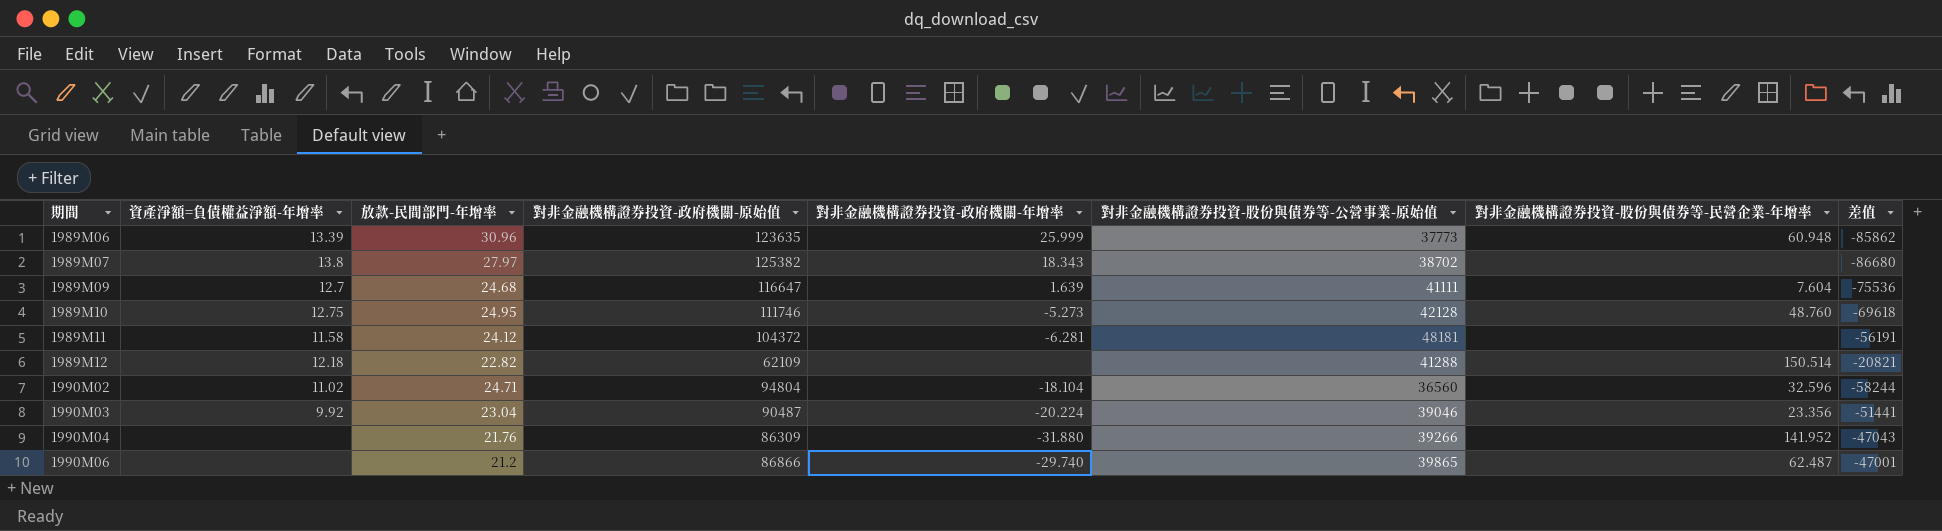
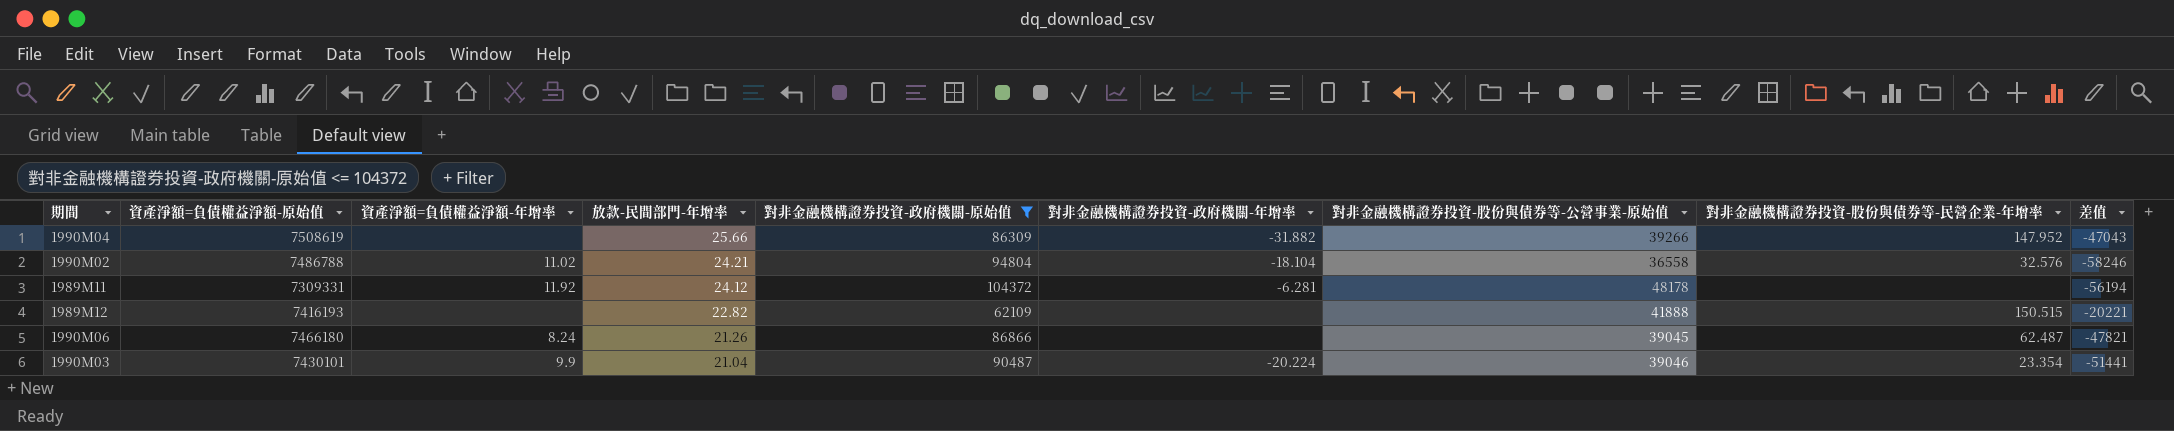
filter: none -> 對非金融機構證券投資-政府機關-原始值 <= 104372
row order: 期間 ascending -> 放款-民間部門-年增率 descending
column 資產淨額=負債權益淨額-原始值 | position: none -> 2
1990M04 | 放款-民間部門-年增率: 21.76 -> 25.66
1990M04 | 對非金融機構證券投資-政府機關-年增率: -31.880 -> -31.882
1990M04 | 對非金融機構證券投資-股份與債券等-民營企業-年增率: 141.952 -> 147.952
1990M02 | 放款-民間部門-年增率: 24.71 -> 24.21
1990M02 | 對非金融機構證券投資-股份與債券等-公營事業-原始值: 36560 -> 36558
1990M02 | 對非金融機構證券投資-股份與債券等-民營企業-年增率: 32.596 -> 32.576
1990M02 | 差值: -58244 -> -58246
1989M11 | 資產淨額=負債權益淨額-年增率: 11.58 -> 11.92
1989M11 | 對非金融機構證券投資-股份與債券等-公營事業-原始值: 48181 -> 48178
1989M11 | 差值: -56191 -> -56194
1989M12 | 資產淨額=負債權益淨額-年增率: 12.18 -> none
1989M12 | 對非金融機構證券投資-股份與債券等-公營事業-原始值: 41288 -> 41888
1989M12 | 對非金融機構證券投資-股份與債券等-民營企業-年增率: 150.514 -> 150.515
1989M12 | 差值: -20821 -> -20221
1990M06 | 資產淨額=負債權益淨額-年增率: none -> 8.24
1990M06 | 放款-民間部門-年增率: 21.2 -> 21.26
1990M06 | 對非金融機構證券投資-政府機關-年增率: -29.740 -> none
1990M06 | 對非金融機構證券投資-股份與債券等-公營事業-原始值: 39865 -> 39045
1990M06 | 差值: -47001 -> -47821
1990M03 | 資產淨額=負債權益淨額-年增率: 9.92 -> 9.9
1990M03 | 放款-民間部門-年增率: 23.04 -> 21.04
1990M03 | 對非金融機構證券投資-股份與債券等-民營企業-年增率: 23.356 -> 23.354

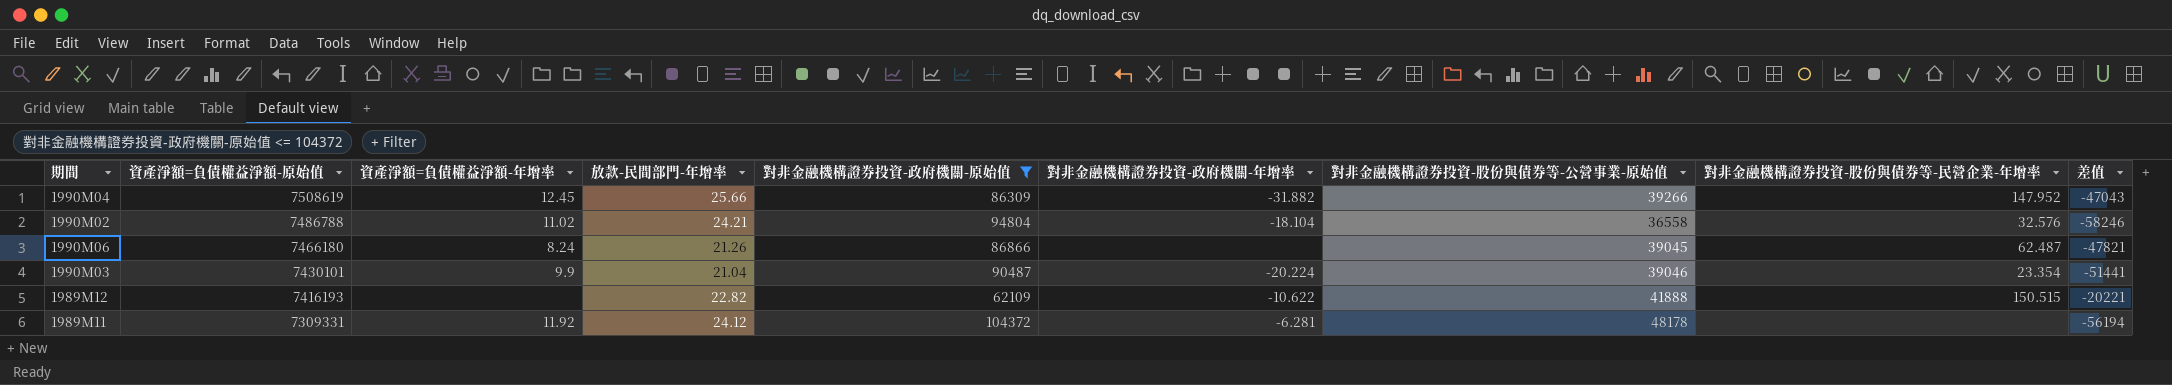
row order: 放款-民間部門-年增率 descending -> 資產淨額=負債權益淨額-原始值 descending
1990M04 | 資產淨額=負債權益淨額-年增率: none -> 12.45
1989M12 | 對非金融機構證券投資-政府機關-年增率: none -> -10.622

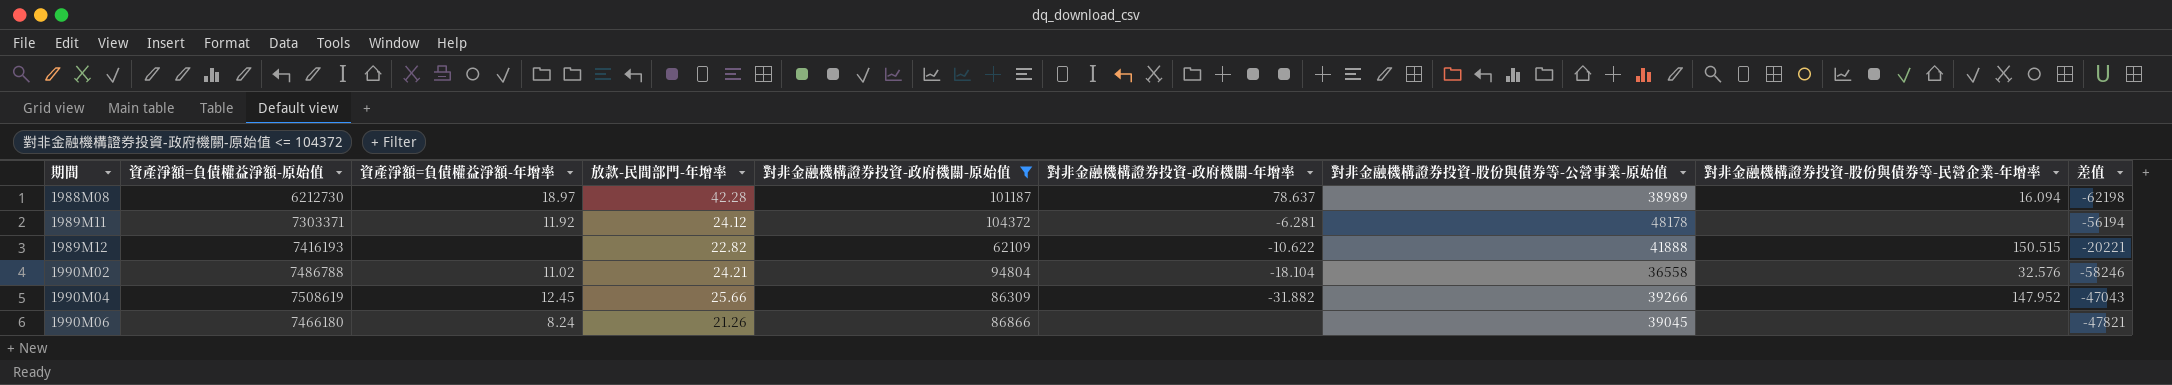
row order: 資產淨額=負債權益淨額-原始值 descending -> 期間 ascending
row 1990M03: 7430101 | 9.9 | 21.04 | 90487 | -20.224 | 39046 | 23.354 | -51441 -> none
row 1988M08: none -> 6212730 | 18.97 | 42.28 | 101187 | 78.637 | 38989 | 16.094 | -62198
1989M11 | 資產淨額=負債權益淨額-原始值: 7309331 -> 7303371
1990M06 | 對非金融機構證券投資-股份與債券等-民營企業-年增率: 62.487 -> none

